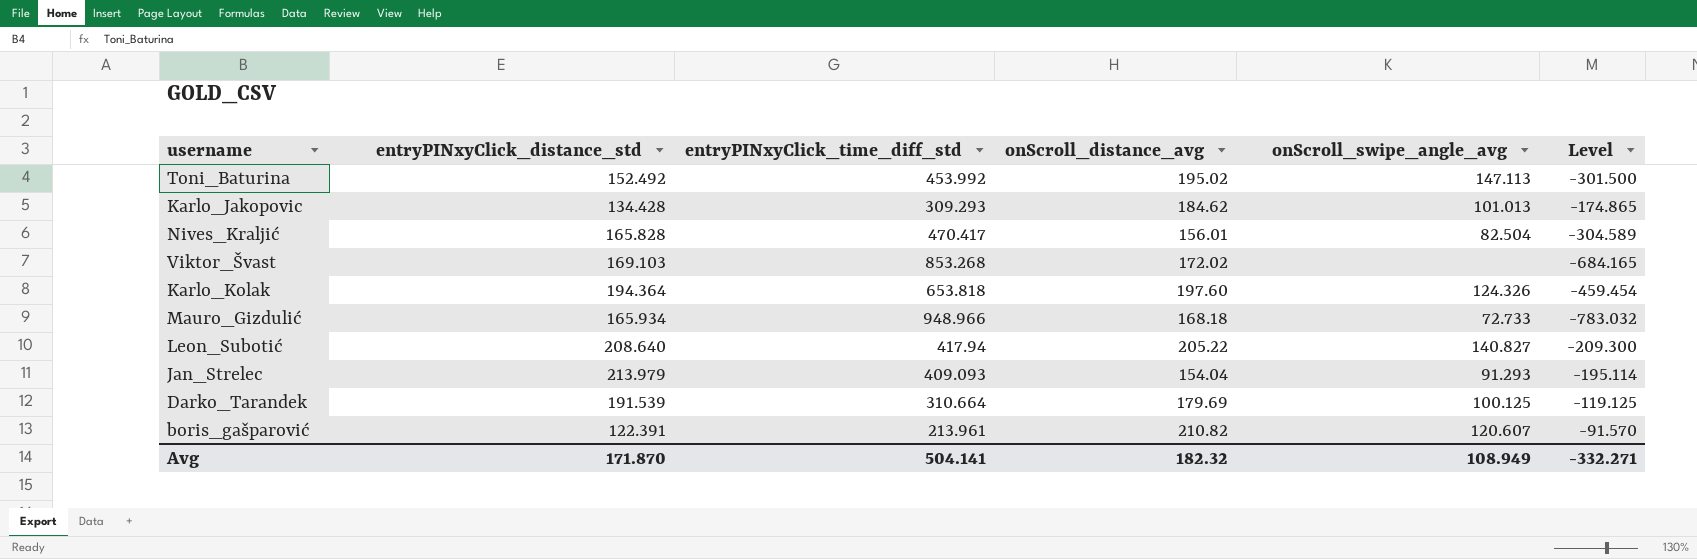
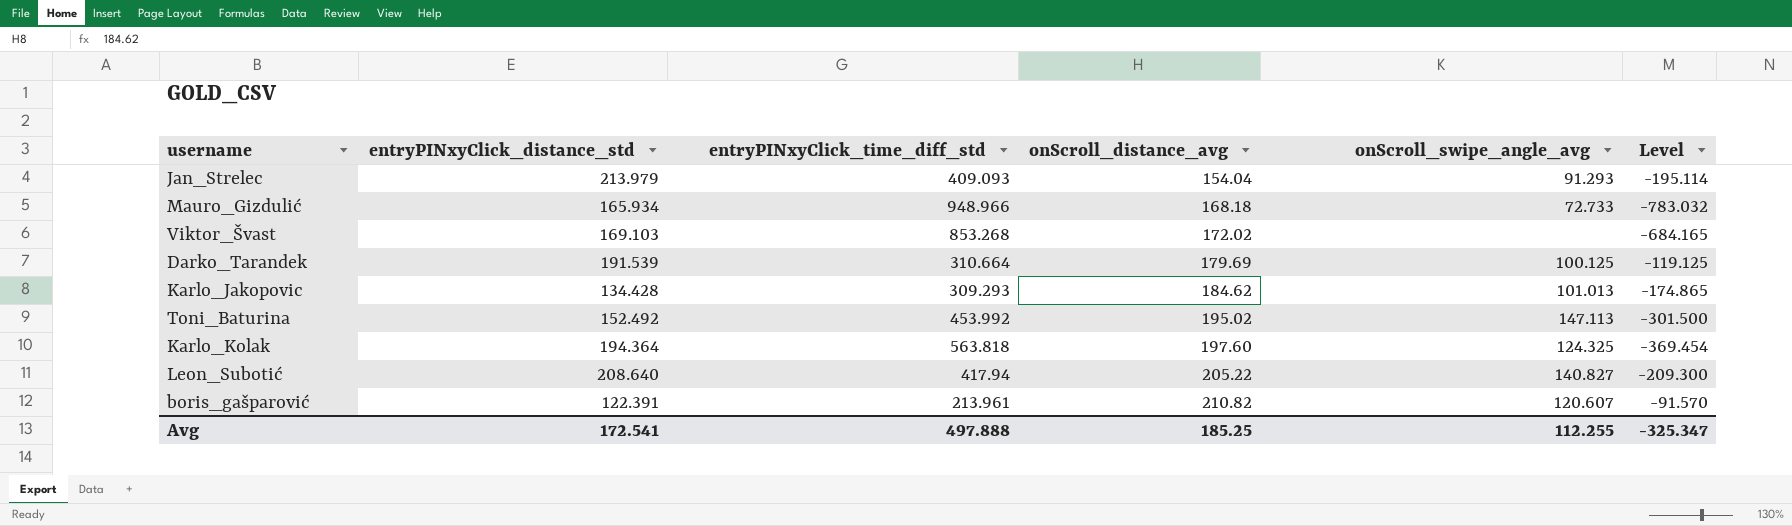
row order: none -> onScroll_distance_avg ascending
row Nives_Kraljić: 165.828 | 470.417 | 156.01 | 82.504 | -304.589 -> none
Karlo_Kolak | entryPINxyClick_time_diff_std: 653.818 -> 563.818
Karlo_Kolak | onScroll_swipe_angle_avg: 124.326 -> 124.325
Karlo_Kolak | Level: -459.454 -> -369.454
Avg | entryPINxyClick_distance_std: 171.870 -> 172.541
Avg | entryPINxyClick_time_diff_std: 504.141 -> 497.888
Avg | onScroll_distance_avg: 182.32 -> 185.25
Avg | onScroll_swipe_angle_avg: 108.949 -> 112.255
Avg | Level: -332.271 -> -325.347

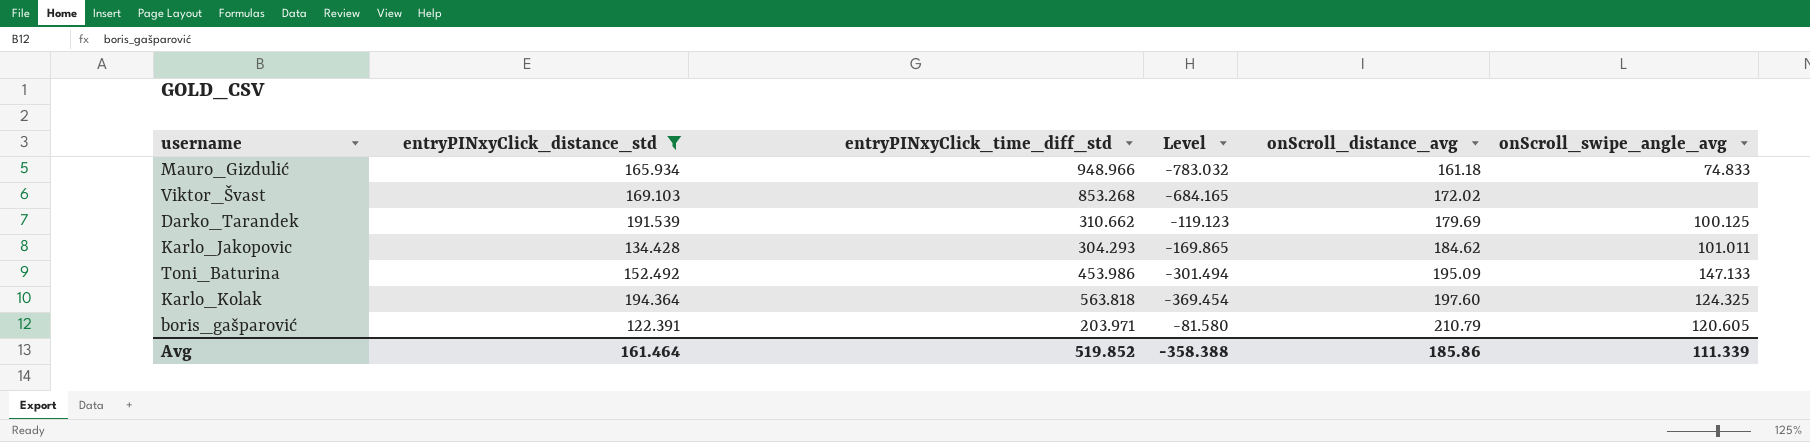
filter: none -> entryPINxyClick_distance_std <= 194.364
column Level | position: 6 -> 4
Mauro_Gizdulić | onScroll_distance_avg: 168.18 -> 161.18
Mauro_Gizdulić | onScroll_swipe_angle_avg: 72.733 -> 74.833
Darko_Tarandek | entryPINxyClick_time_diff_std: 310.664 -> 310.662
Darko_Tarandek | Level: -119.125 -> -119.123
Karlo_Jakopovic | entryPINxyClick_time_diff_std: 309.293 -> 304.293
Karlo_Jakopovic | Level: -174.865 -> -169.865
Karlo_Jakopovic | onScroll_swipe_angle_avg: 101.013 -> 101.011
Toni_Baturina | entryPINxyClick_time_diff_std: 453.992 -> 453.986
Toni_Baturina | Level: -301.500 -> -301.494
Toni_Baturina | onScroll_distance_avg: 195.02 -> 195.09
Toni_Baturina | onScroll_swipe_angle_avg: 147.113 -> 147.133
boris_gašparović | entryPINxyClick_time_diff_std: 213.961 -> 203.971
boris_gašparović | Level: -91.570 -> -81.580
boris_gašparović | onScroll_distance_avg: 210.82 -> 210.79
boris_gašparović | onScroll_swipe_angle_avg: 120.607 -> 120.605
Avg | entryPINxyClick_distance_std: 172.541 -> 161.464
Avg | entryPINxyClick_time_diff_std: 497.888 -> 519.852
Avg | Level: -325.347 -> -358.388
Avg | onScroll_distance_avg: 185.25 -> 185.86
Avg | onScroll_swipe_angle_avg: 112.255 -> 111.339

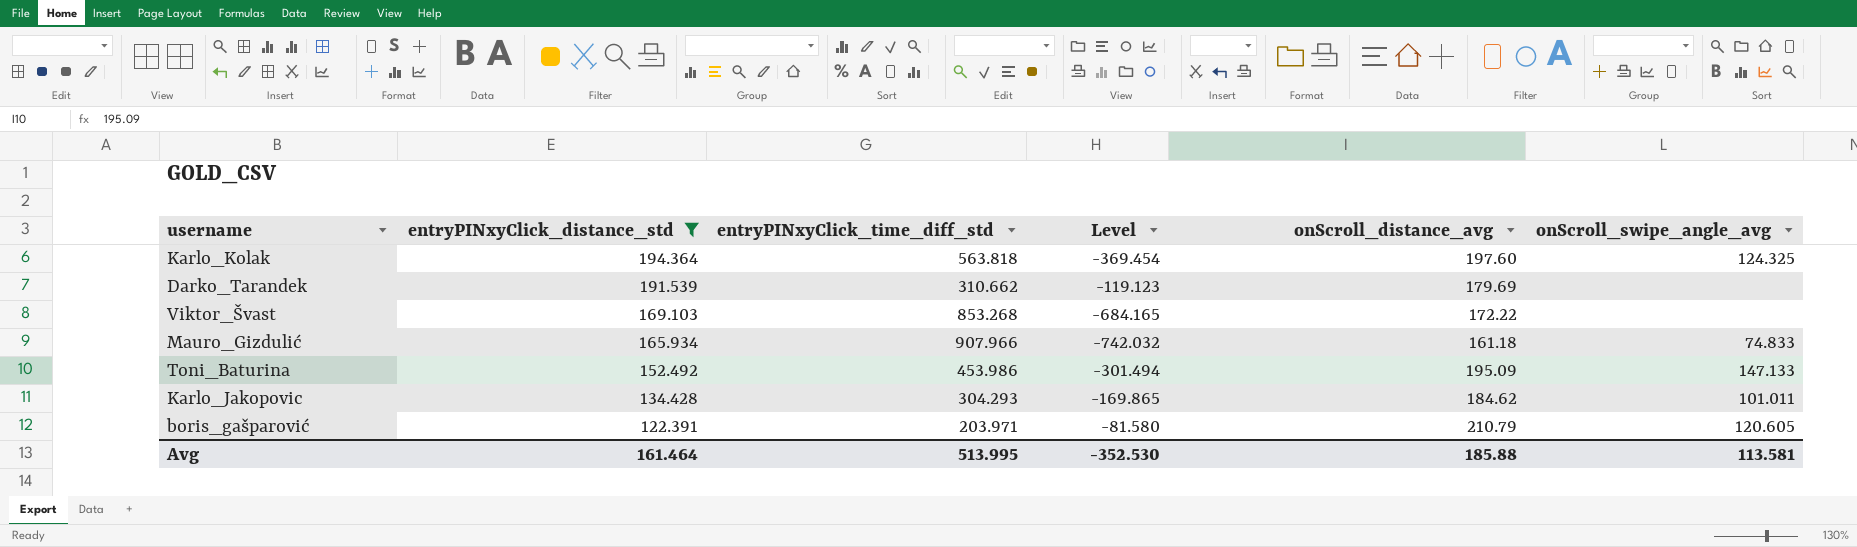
row order: onScroll_distance_avg ascending -> entryPINxyClick_distance_std descending
Darko_Tarandek | onScroll_swipe_angle_avg: 100.125 -> none
Viktor_Švast | onScroll_distance_avg: 172.02 -> 172.22
Mauro_Gizdulić | entryPINxyClick_time_diff_std: 948.966 -> 907.966
Mauro_Gizdulić | Level: -783.032 -> -742.032
Avg | entryPINxyClick_time_diff_std: 519.852 -> 513.995
Avg | Level: -358.388 -> -352.530
Avg | onScroll_distance_avg: 185.86 -> 185.88
Avg | onScroll_swipe_angle_avg: 111.339 -> 113.581

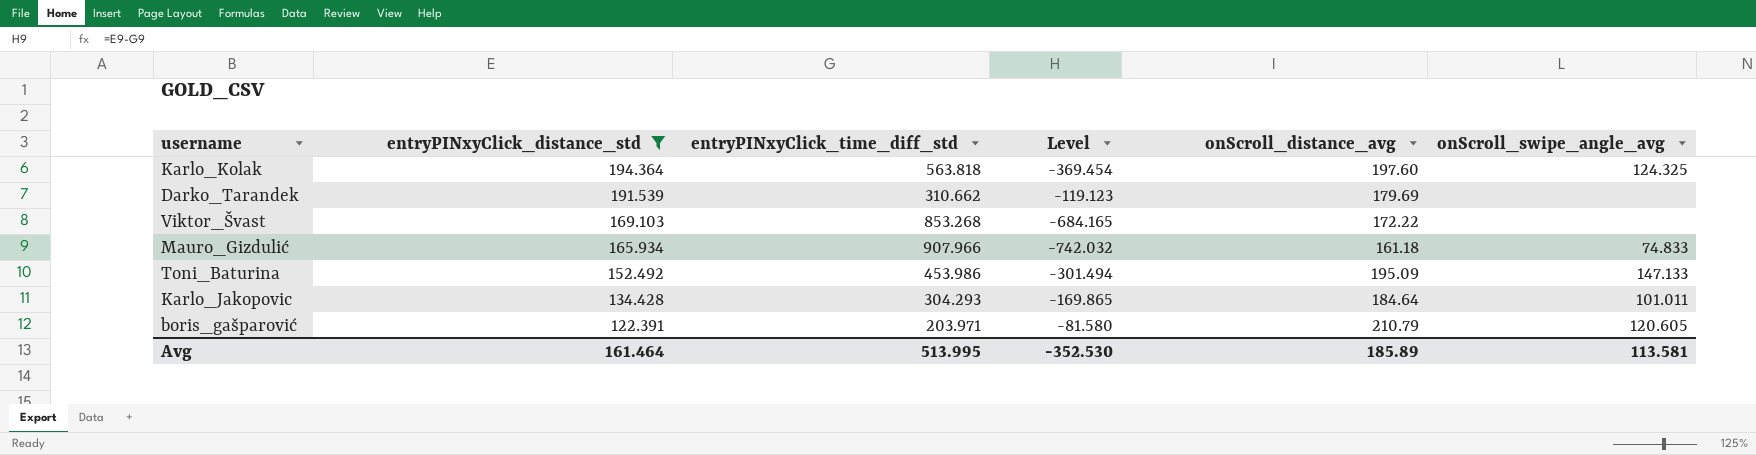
Karlo_Jakopovic | onScroll_distance_avg: 184.62 -> 184.64
Avg | onScroll_distance_avg: 185.88 -> 185.89

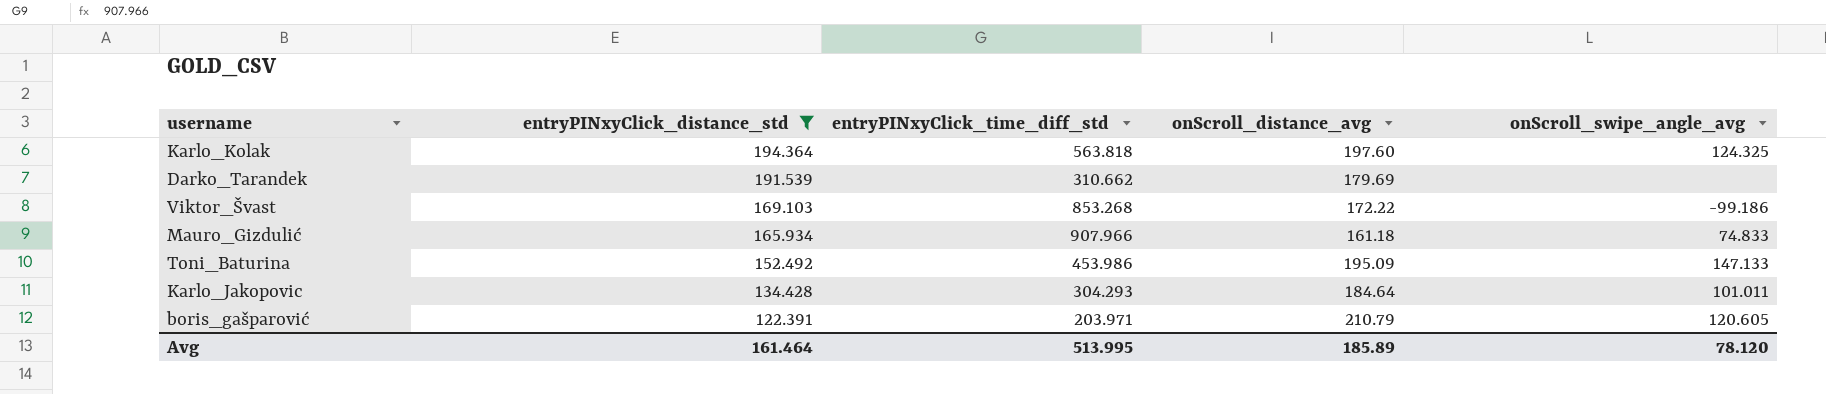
column Level | formula: [entryPINxyClick_distance_std] - [entryPINxyClick_time_diff_std] -> none
Viktor_Švast | onScroll_swipe_angle_avg: none -> -99.186
Avg | onScroll_swipe_angle_avg: 113.581 -> 78.120

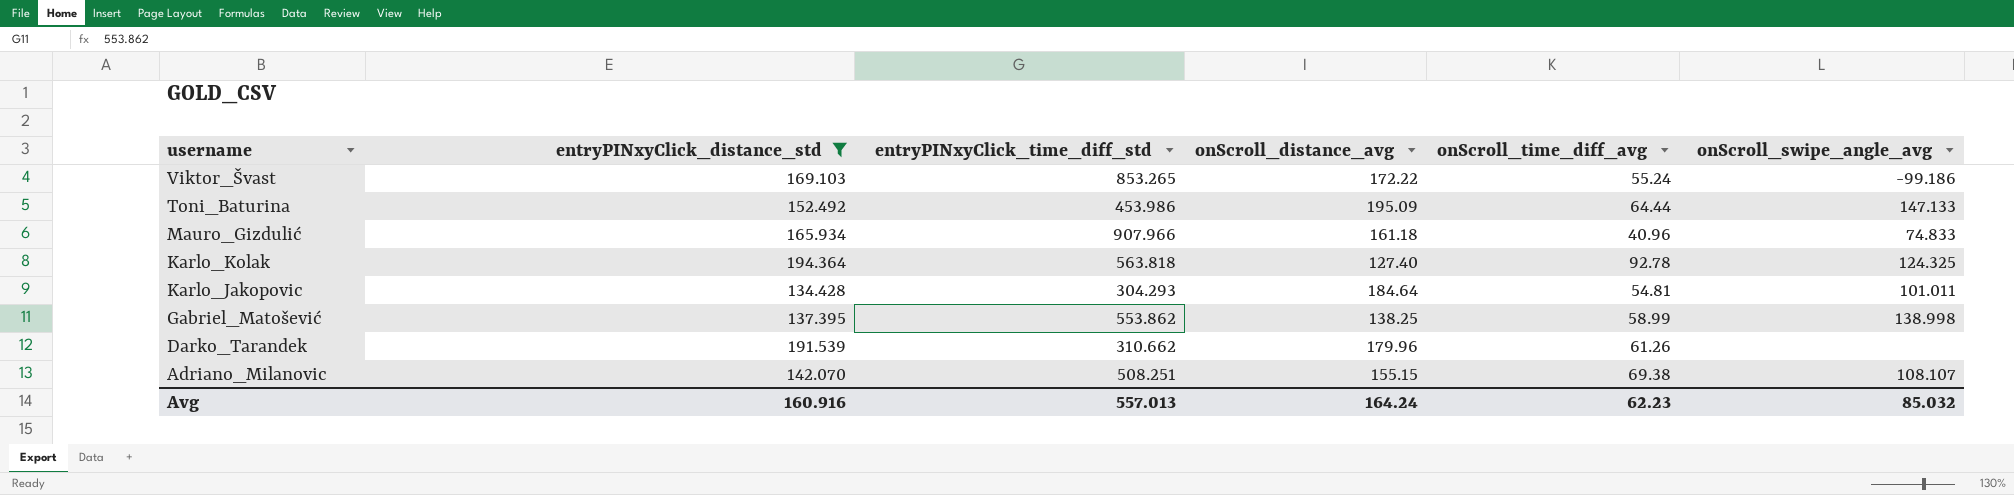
row order: entryPINxyClick_distance_std descending -> username descending
column onScroll_time_diff_avg | position: none -> 5
row boris_gašparović: 122.391 | 203.971 | 210.79 | 120.605 -> none
Viktor_Švast | entryPINxyClick_time_diff_std: 853.268 -> 853.265
Karlo_Kolak | onScroll_distance_avg: 197.60 -> 127.40
row Gabriel_Matošević: none -> 137.395 | 553.862 | 138.25 | 58.99 | 138.998
Darko_Tarandek | onScroll_distance_avg: 179.69 -> 179.96
row Adriano_Milanovic: none -> 142.070 | 508.251 | 155.15 | 69.38 | 108.107
Avg | entryPINxyClick_distance_std: 161.464 -> 160.916
Avg | entryPINxyClick_time_diff_std: 513.995 -> 557.013
Avg | onScroll_distance_avg: 185.89 -> 164.24
Avg | onScroll_swipe_angle_avg: 78.120 -> 85.032

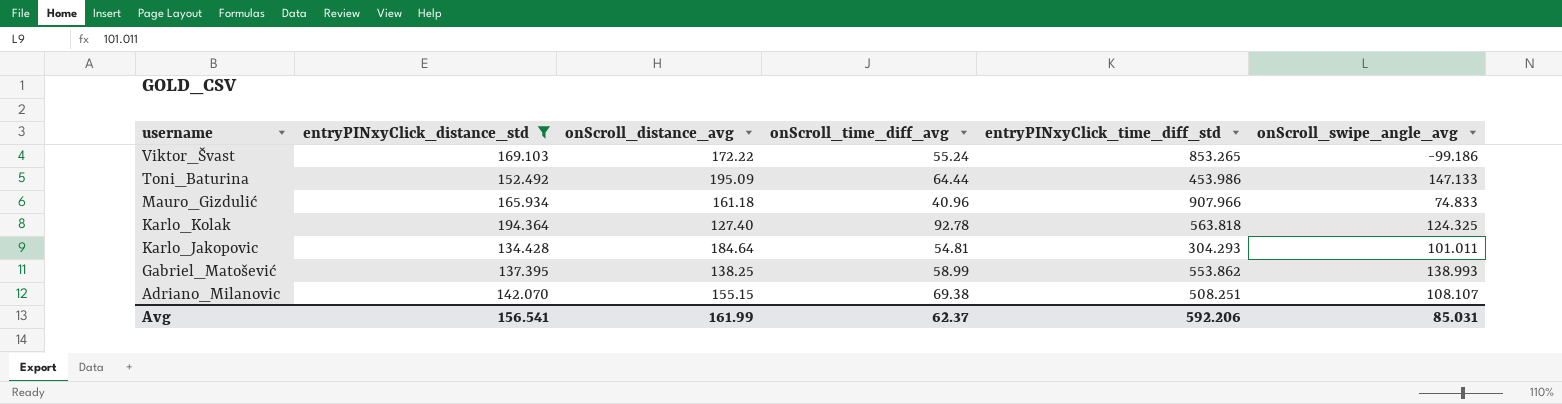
column entryPINxyClick_time_diff_std | position: 3 -> 5
row Darko_Tarandek: 191.539 | 310.662 | 179.96 | 61.26 | none -> none
Gabriel_Matošević | onScroll_swipe_angle_avg: 138.998 -> 138.993
Avg | entryPINxyClick_distance_std: 160.916 -> 156.541
Avg | onScroll_distance_avg: 164.24 -> 161.99
Avg | onScroll_time_diff_avg: 62.23 -> 62.37
Avg | entryPINxyClick_time_diff_std: 557.013 -> 592.206
Avg | onScroll_swipe_angle_avg: 85.032 -> 85.031

